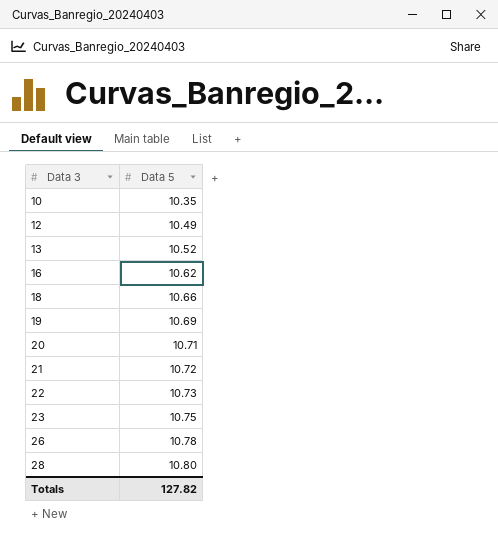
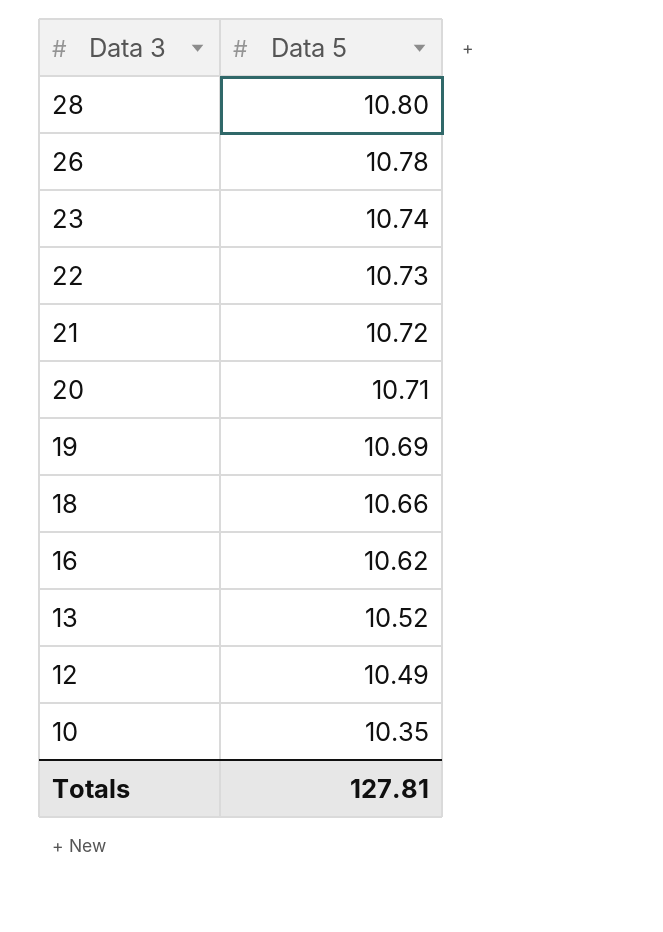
row order: Data 3 ascending -> Data 3 descending
23 | Data 5: 10.75 -> 10.74
Totals | Data 5: 127.82 -> 127.81

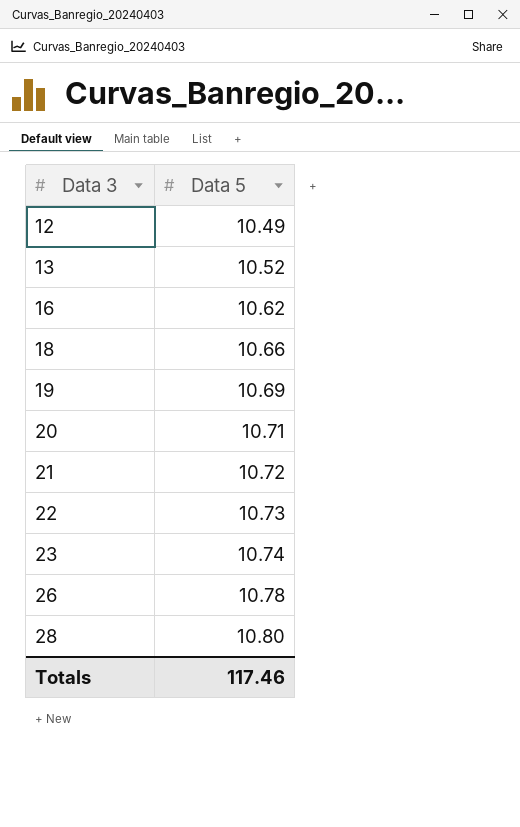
row order: Data 3 descending -> Data 3 ascending
row 10: 10.35 -> none
Totals | Data 5: 127.81 -> 117.46

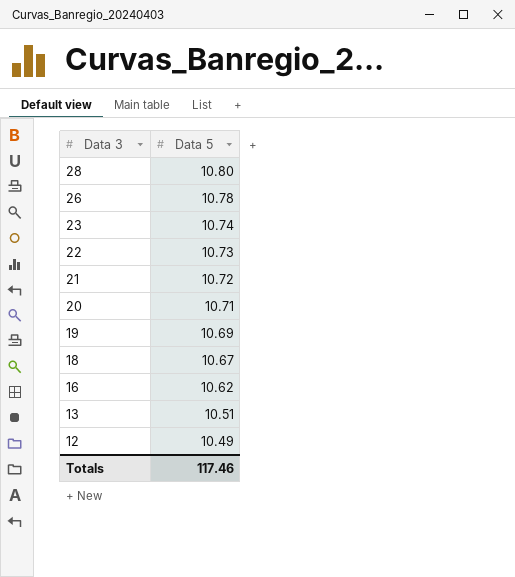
row order: Data 3 ascending -> Data 3 descending
18 | Data 5: 10.66 -> 10.67
13 | Data 5: 10.52 -> 10.51

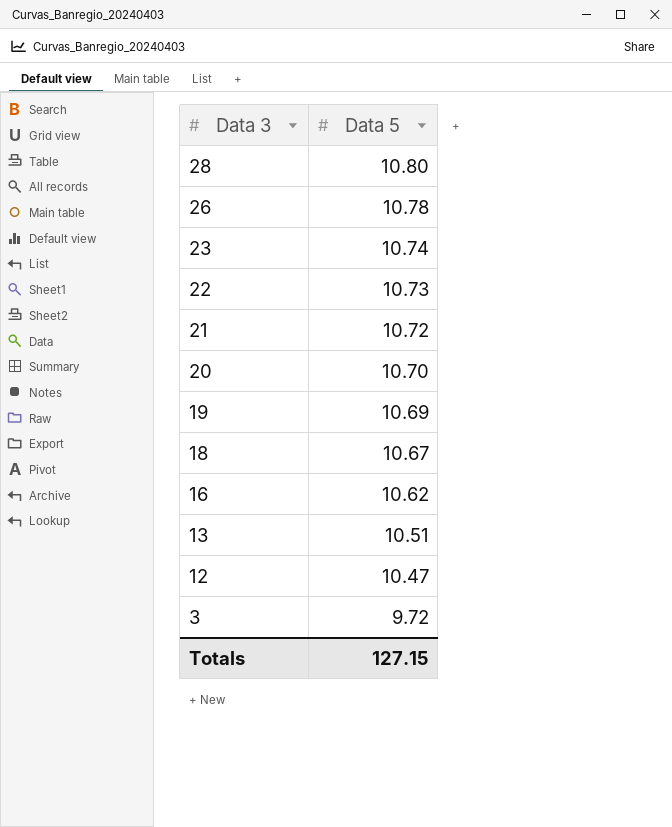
20 | Data 5: 10.71 -> 10.70
12 | Data 5: 10.49 -> 10.47
row 3: none -> 9.72
Totals | Data 5: 117.46 -> 127.15

